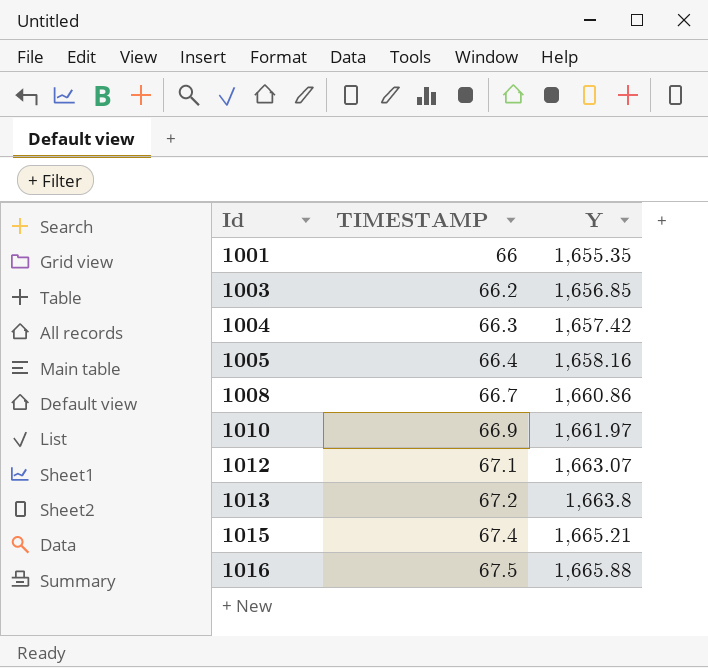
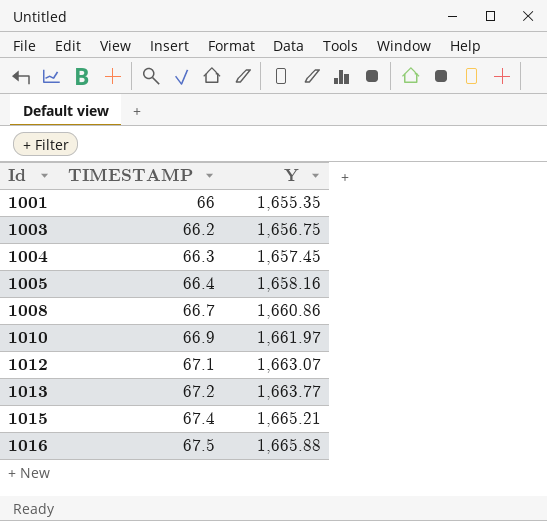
1003 | Y: 1,656.85 -> 1,656.75
1004 | Y: 1,657.42 -> 1,657.45
1013 | Y: 1,663.8 -> 1,663.77

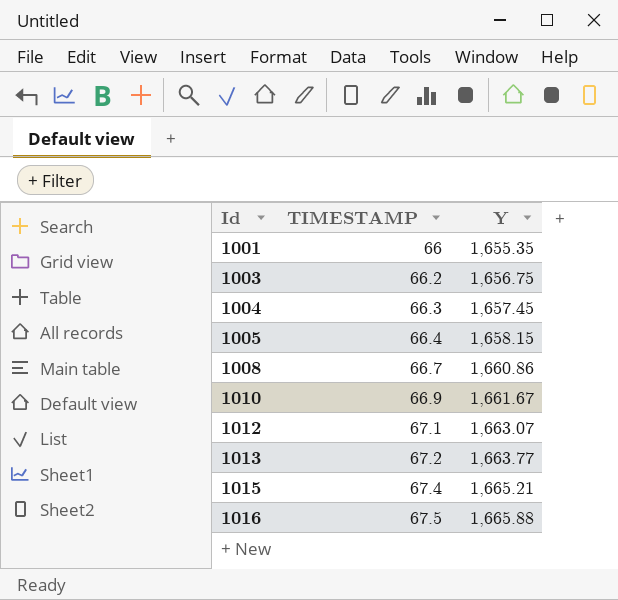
1005 | Y: 1,658.16 -> 1,658.15
1010 | Y: 1,661.97 -> 1,661.67

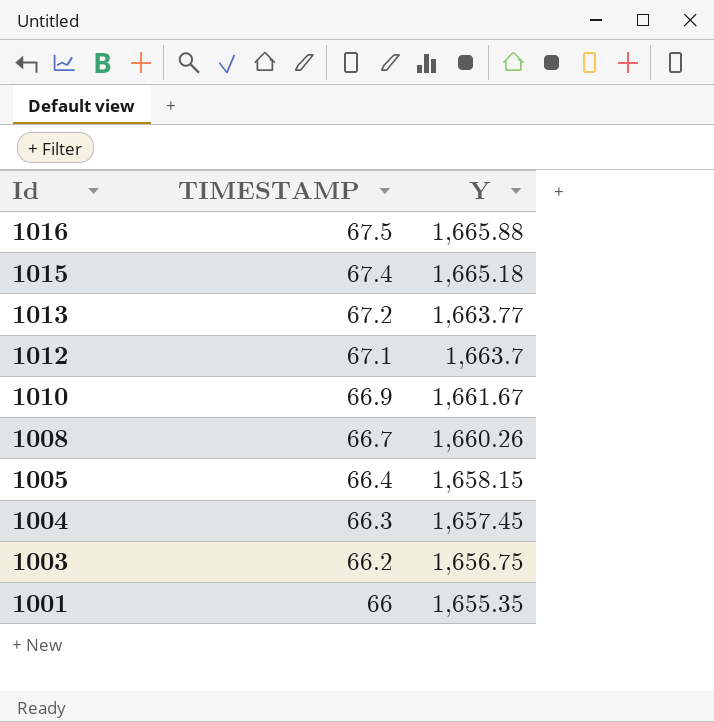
row order: Id ascending -> Id descending
1015 | Y: 1,665.21 -> 1,665.18
1012 | Y: 1,663.07 -> 1,663.7
1008 | Y: 1,660.86 -> 1,660.26

